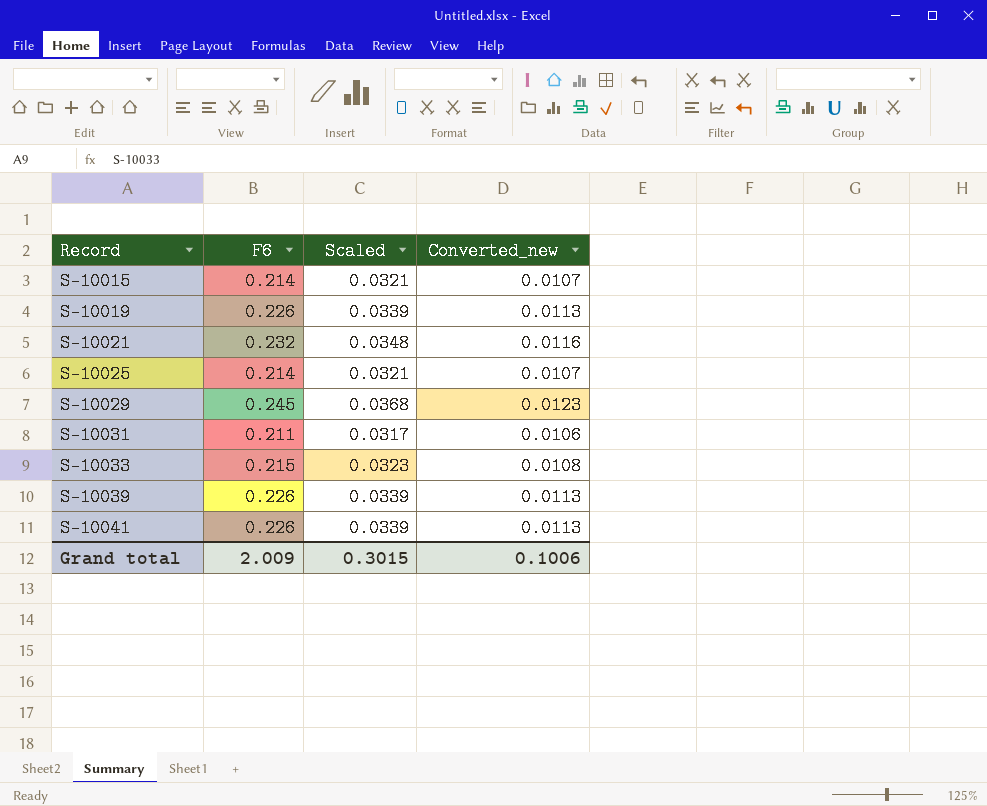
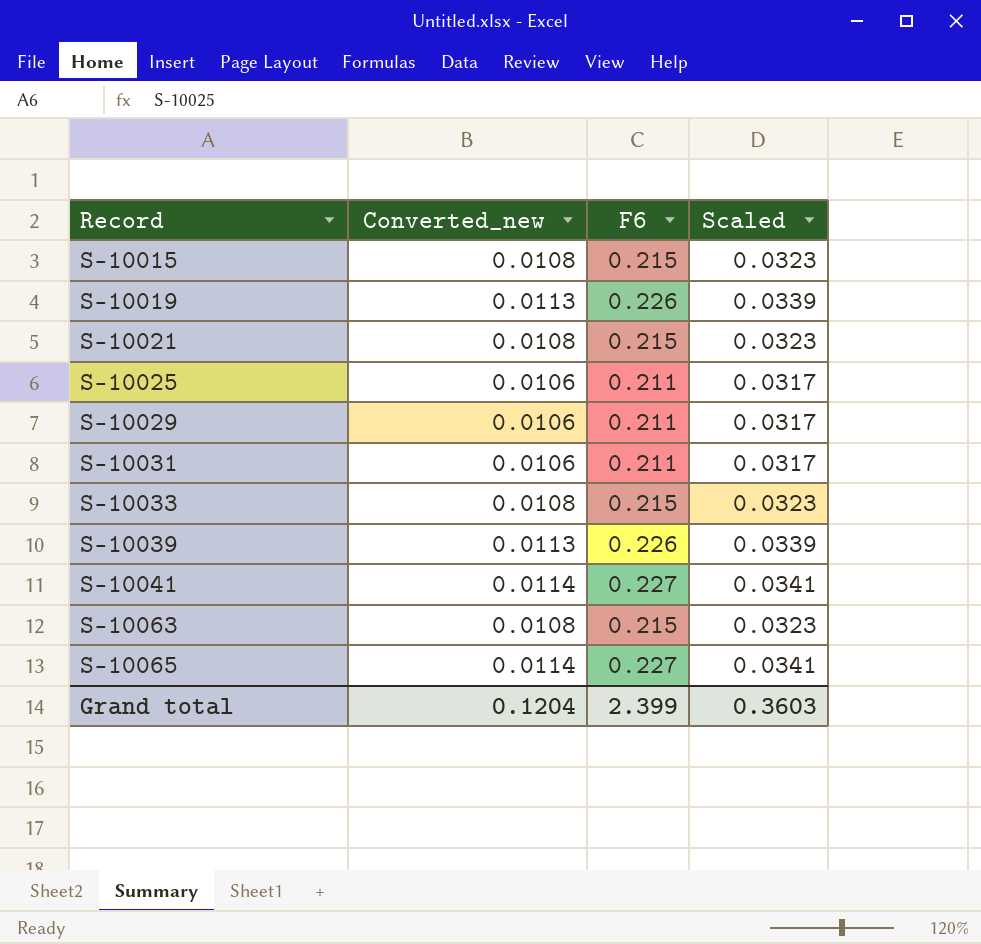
column Converted_new | position: 4 -> 2
S-10015 | Converted_new: 0.0107 -> 0.0108
S-10015 | F6: 0.214 -> 0.215
S-10015 | Scaled: 0.0321 -> 0.0323
S-10021 | Converted_new: 0.0116 -> 0.0108
S-10021 | F6: 0.232 -> 0.215
S-10021 | Scaled: 0.0348 -> 0.0323
S-10025 | Converted_new: 0.0107 -> 0.0106
S-10025 | F6: 0.214 -> 0.211
S-10025 | Scaled: 0.0321 -> 0.0317
S-10029 | Converted_new: 0.0123 -> 0.0106
S-10029 | F6: 0.245 -> 0.211
S-10029 | Scaled: 0.0368 -> 0.0317
S-10041 | Converted_new: 0.0113 -> 0.0114
S-10041 | F6: 0.226 -> 0.227
S-10041 | Scaled: 0.0339 -> 0.0341
row S-10063: none -> 0.0108 | 0.215 | 0.0323
row S-10065: none -> 0.0114 | 0.227 | 0.0341
Grand total | Converted_new: 0.1006 -> 0.1204
Grand total | F6: 2.009 -> 2.399
Grand total | Scaled: 0.3015 -> 0.3603

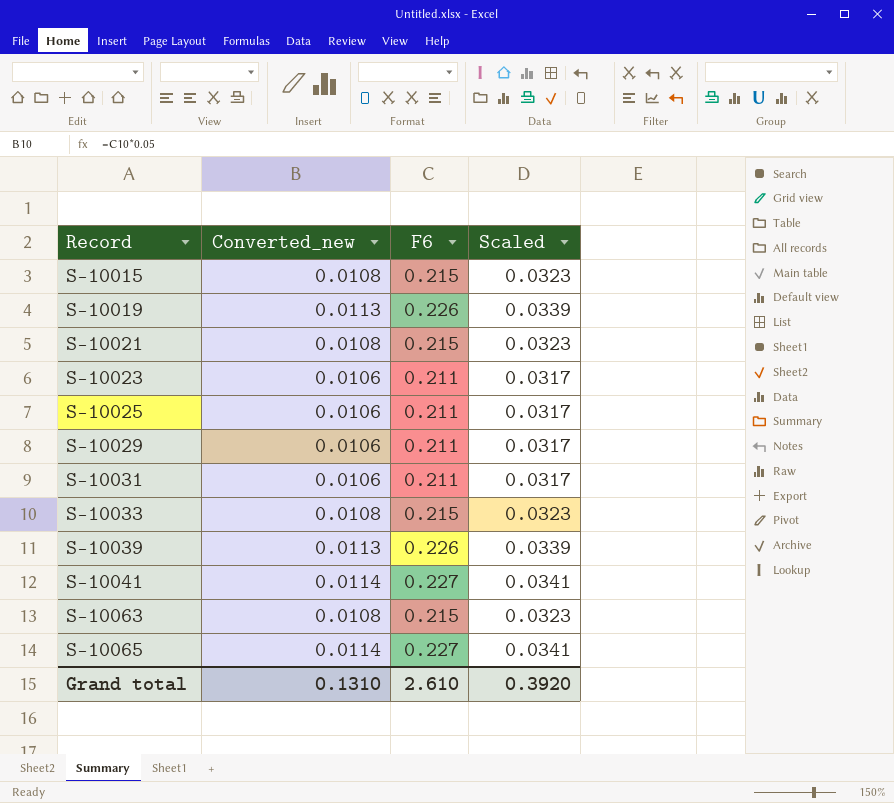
row S-10023: none -> 0.0106 | 0.211 | 0.0317
Grand total | Converted_new: 0.1204 -> 0.1310
Grand total | F6: 2.399 -> 2.610
Grand total | Scaled: 0.3603 -> 0.3920

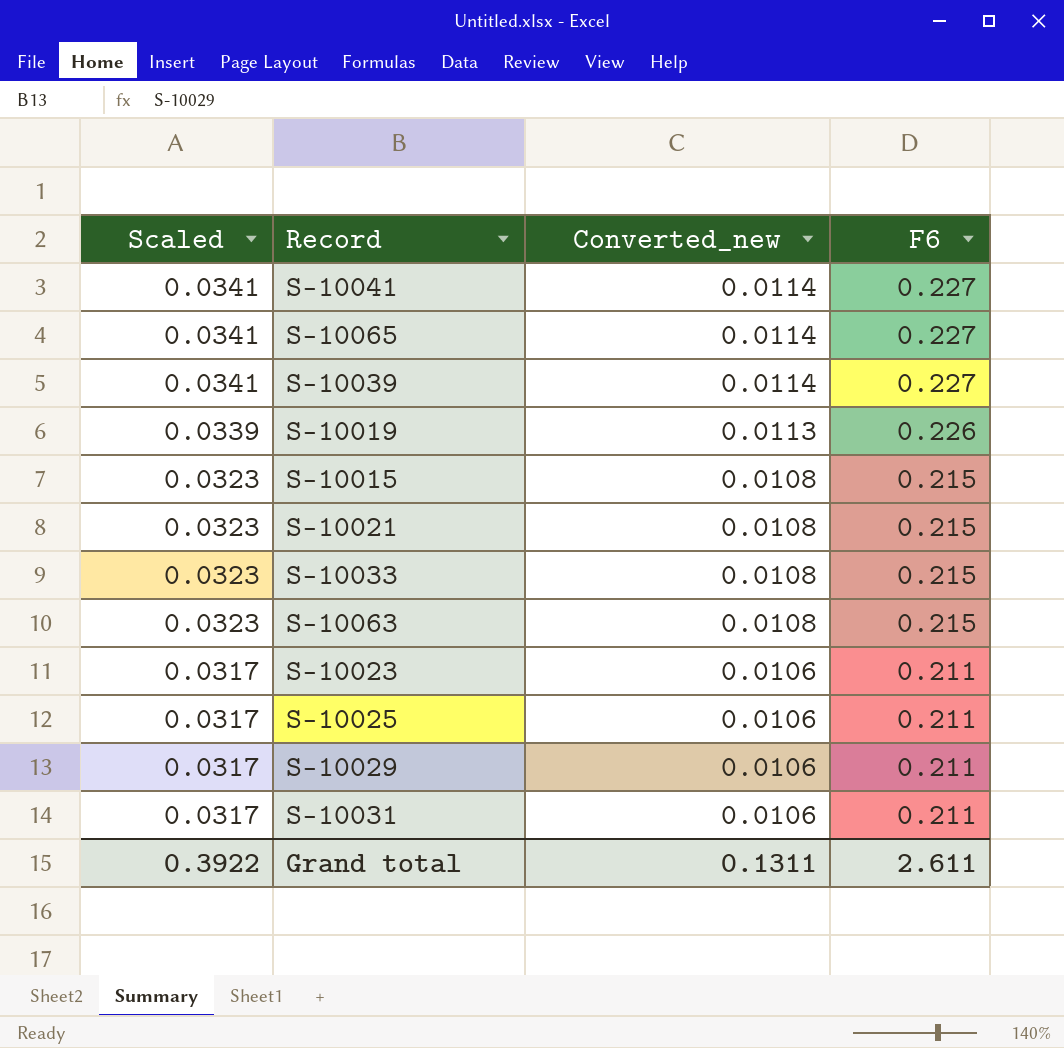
row order: Record ascending -> Scaled descending
column Scaled | position: 4 -> 1
S-10039 | Scaled: 0.0339 -> 0.0341
S-10039 | Converted_new: 0.0113 -> 0.0114
S-10039 | F6: 0.226 -> 0.227
Grand total | Scaled: 0.3920 -> 0.3922
Grand total | Converted_new: 0.1310 -> 0.1311
Grand total | F6: 2.610 -> 2.611

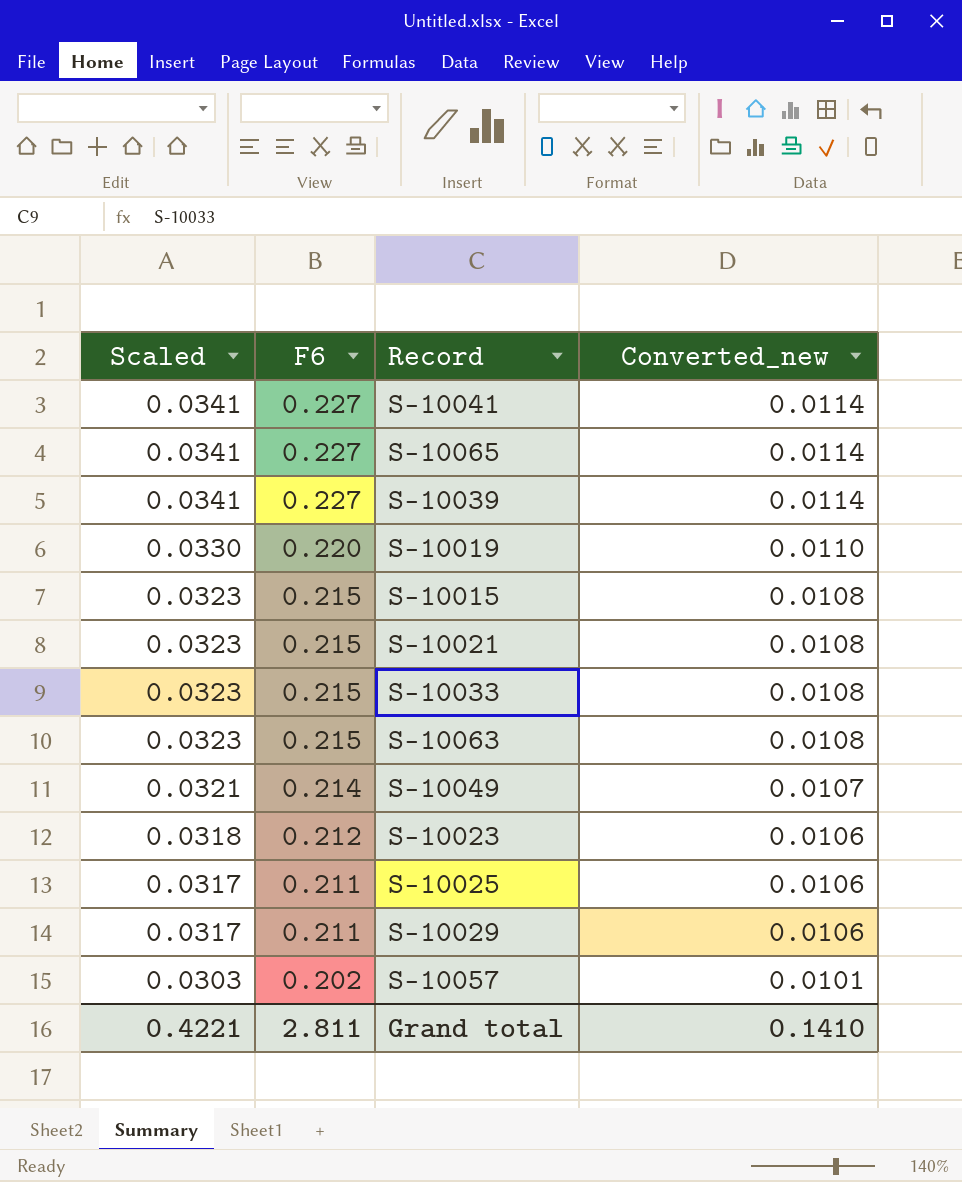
column F6 | position: 4 -> 2
row S-10031: 0.0317 | 0.0106 | 0.211 -> none
S-10019 | Scaled: 0.0339 -> 0.0330
S-10019 | F6: 0.226 -> 0.220
S-10019 | Converted_new: 0.0113 -> 0.0110
row S-10049: none -> 0.0321 | 0.214 | 0.0107
S-10023 | Scaled: 0.0317 -> 0.0318
S-10023 | F6: 0.211 -> 0.212
row S-10057: none -> 0.0303 | 0.202 | 0.0101
Grand total | Scaled: 0.3922 -> 0.4221
Grand total | F6: 2.611 -> 2.811
Grand total | Converted_new: 0.1311 -> 0.1410

